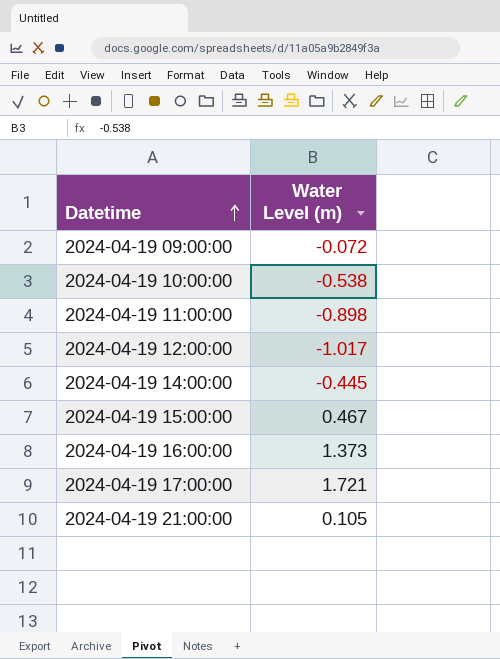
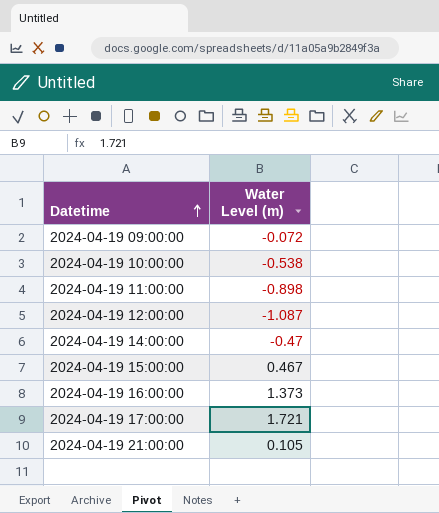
2024-04-19 12:00:00 | Water Level (m): -1.017 -> -1.087
2024-04-19 14:00:00 | Water Level (m): -0.445 -> -0.47

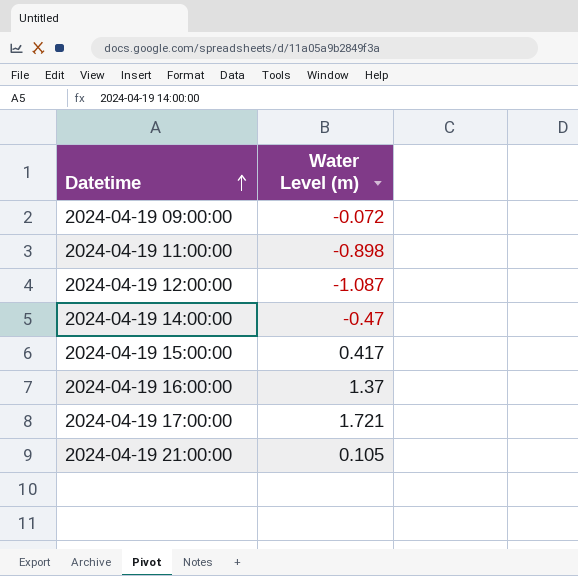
row 2024-04-19 10:00:00: -0.538 -> none
2024-04-19 15:00:00 | Water Level (m): 0.467 -> 0.417
2024-04-19 16:00:00 | Water Level (m): 1.373 -> 1.37

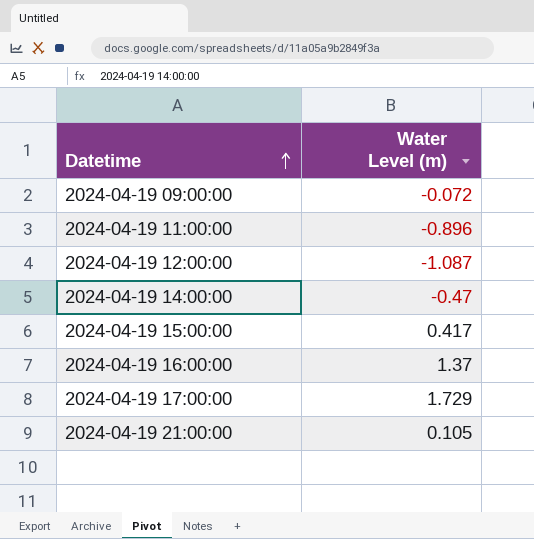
2024-04-19 11:00:00 | Water Level (m): -0.898 -> -0.896
2024-04-19 17:00:00 | Water Level (m): 1.721 -> 1.729

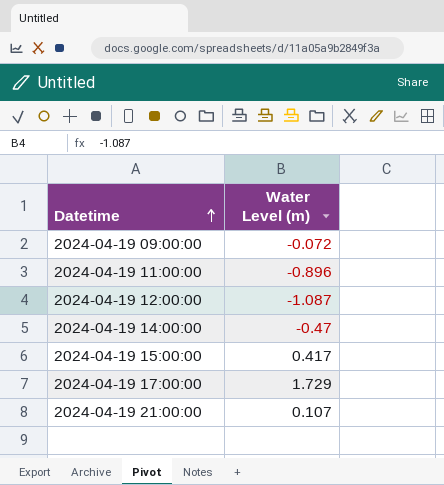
row 2024-04-19 16:00:00: 1.37 -> none
2024-04-19 21:00:00 | Water Level (m): 0.105 -> 0.107

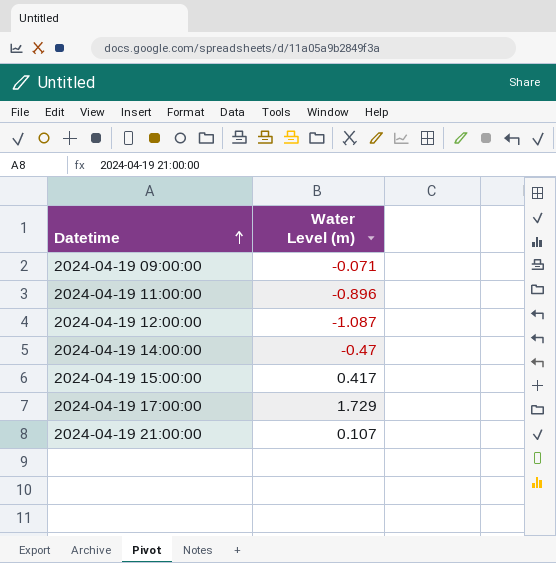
2024-04-19 09:00:00 | Water Level (m): -0.072 -> -0.071

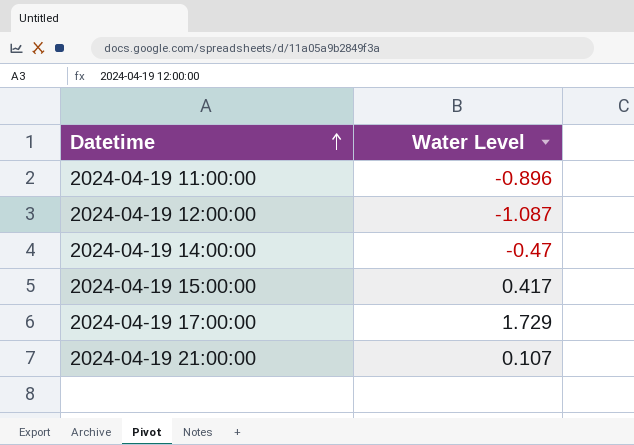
column name: Water Level (m) -> Water Level
row 2024-04-19 09:00:00: -0.071 -> none

